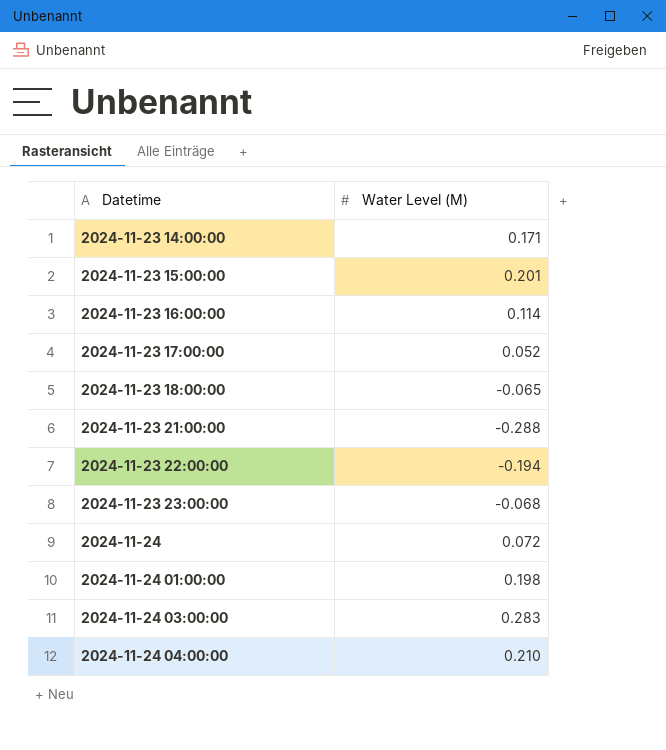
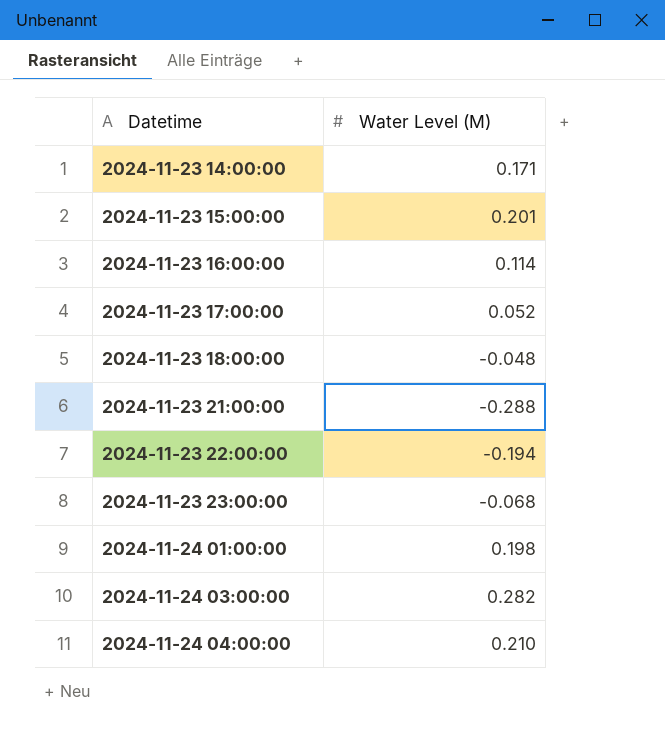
row 2024-11-24: 0.072 -> none
2024-11-23 18:00:00 | Water Level (M): -0.065 -> -0.048
2024-11-24 03:00:00 | Water Level (M): 0.283 -> 0.282

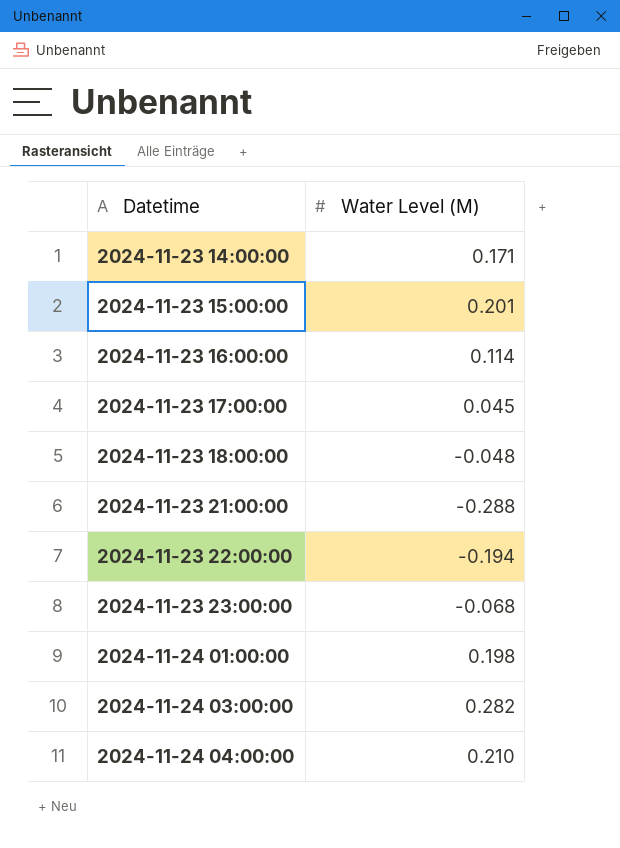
2024-11-23 17:00:00 | Water Level (M): 0.052 -> 0.045

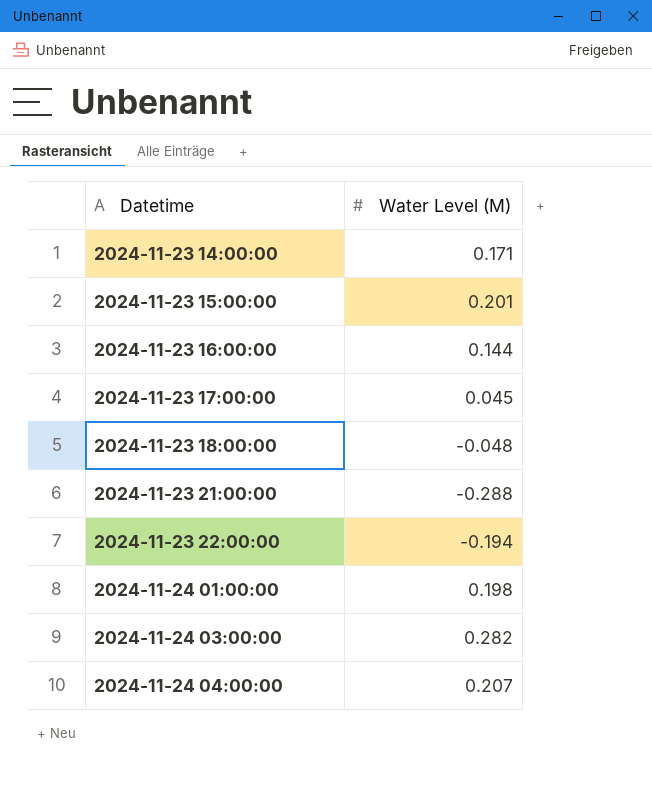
row 2024-11-23 23:00:00: -0.068 -> none
2024-11-23 16:00:00 | Water Level (M): 0.114 -> 0.144
2024-11-24 04:00:00 | Water Level (M): 0.210 -> 0.207

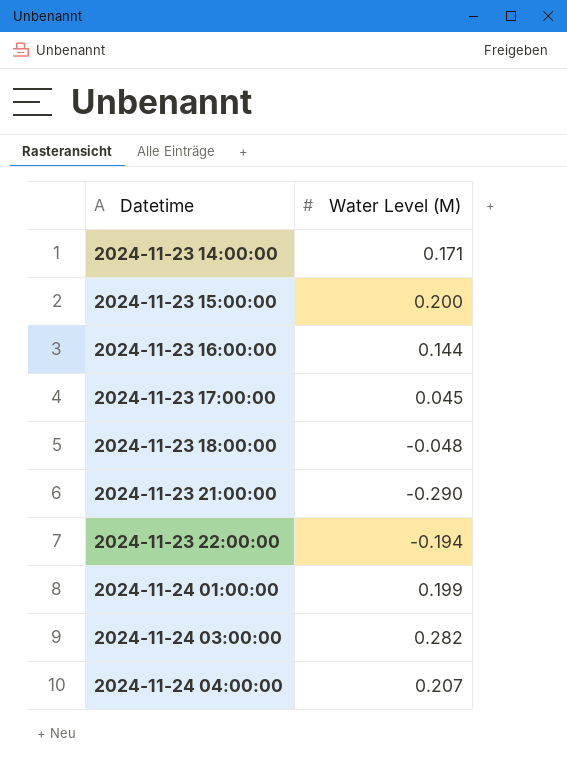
2024-11-23 15:00:00 | Water Level (M): 0.201 -> 0.200
2024-11-23 21:00:00 | Water Level (M): -0.288 -> -0.290
2024-11-24 01:00:00 | Water Level (M): 0.198 -> 0.199

